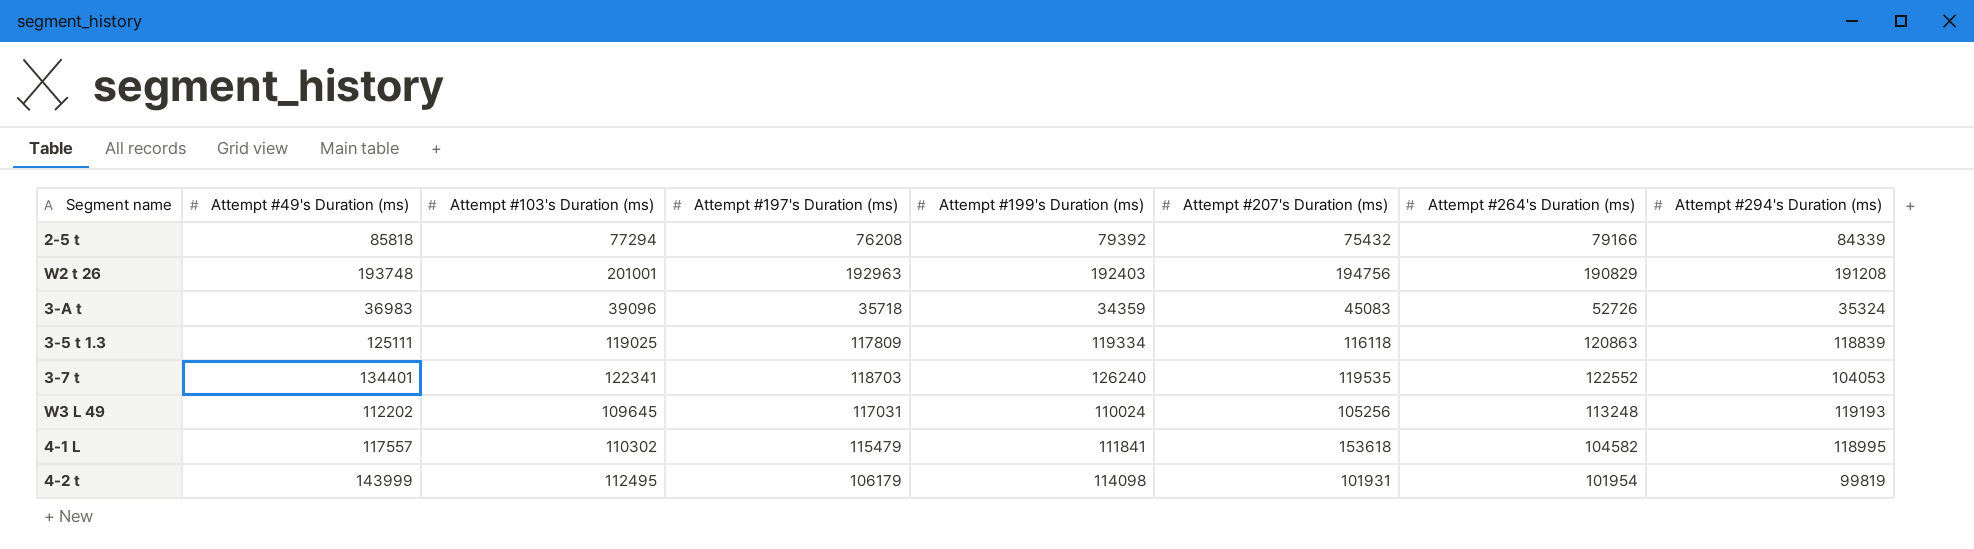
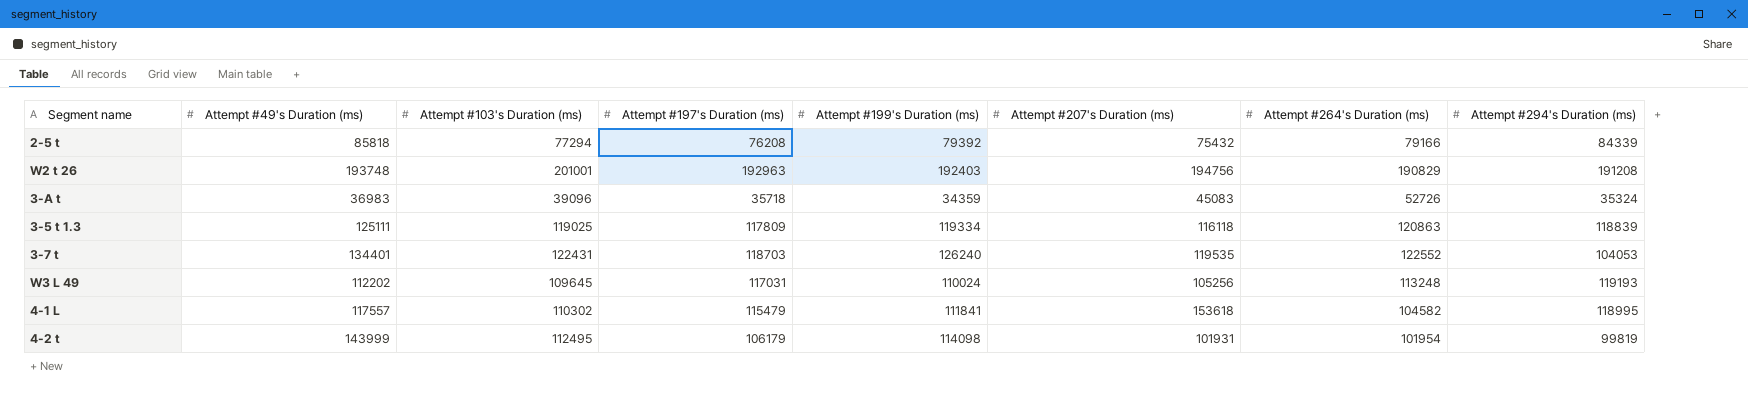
3-7 t | Attempt #103's Duration (ms): 122341 -> 122431

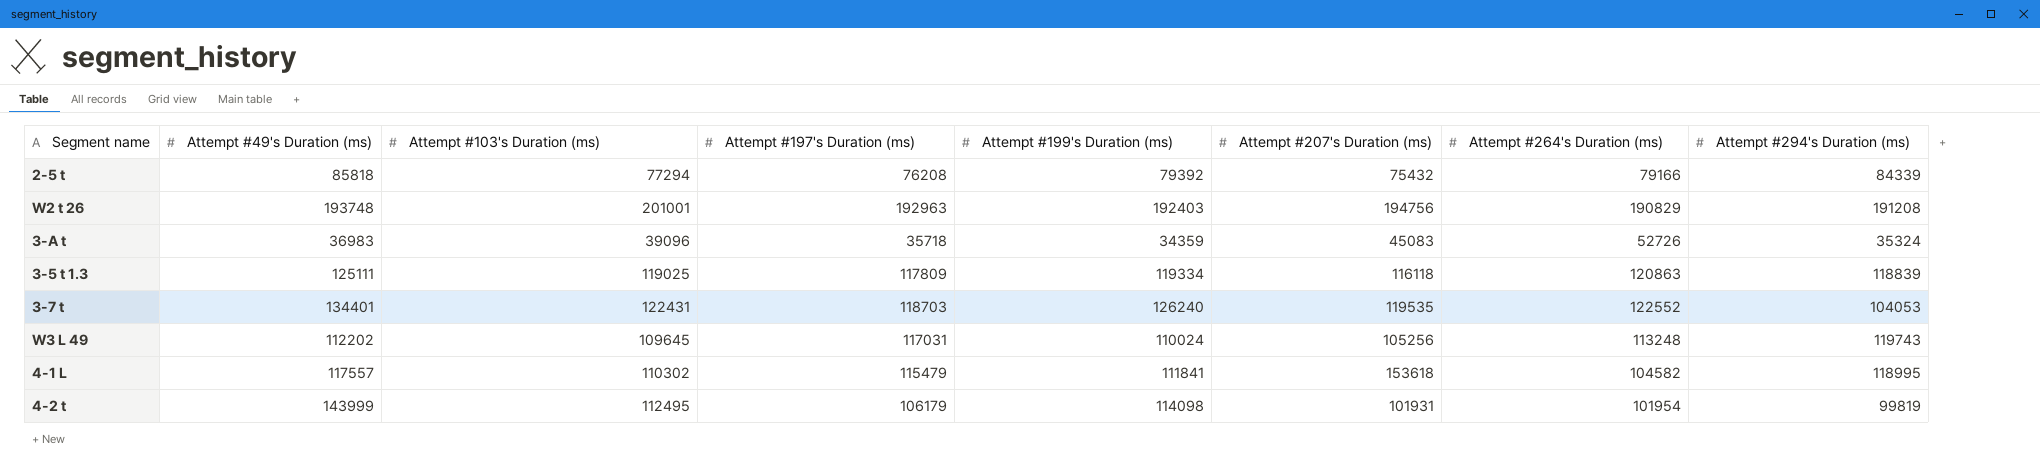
W3 L 49 | Attempt #294's Duration (ms): 119193 -> 119743

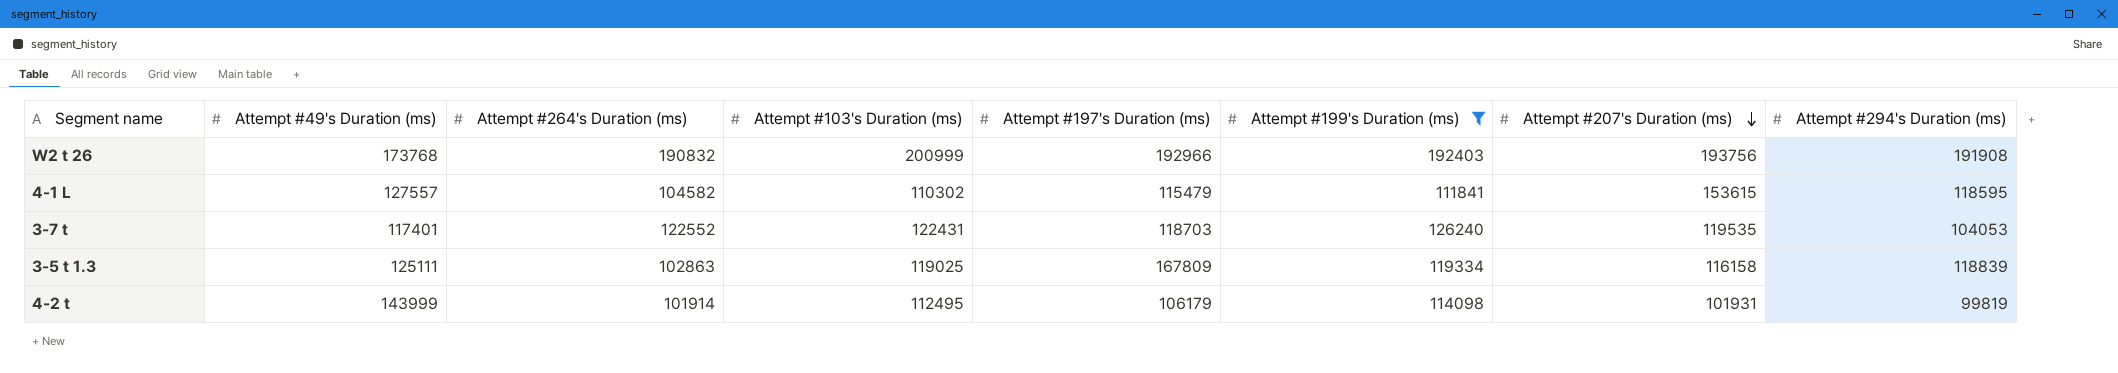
filter: none -> Attempt #199's Duration (ms) >= 111841
row order: none -> Attempt #207's Duration (ms) descending
column Attempt #264's Duration (ms) | position: 7 -> 3
W2 t 26 | Attempt #49's Duration (ms): 193748 -> 173768
W2 t 26 | Attempt #264's Duration (ms): 190829 -> 190832
W2 t 26 | Attempt #103's Duration (ms): 201001 -> 200999
W2 t 26 | Attempt #197's Duration (ms): 192963 -> 192966
W2 t 26 | Attempt #207's Duration (ms): 194756 -> 193756
W2 t 26 | Attempt #294's Duration (ms): 191208 -> 191908
4-1 L | Attempt #49's Duration (ms): 117557 -> 127557
4-1 L | Attempt #207's Duration (ms): 153618 -> 153615
4-1 L | Attempt #294's Duration (ms): 118995 -> 118595
3-7 t | Attempt #49's Duration (ms): 134401 -> 117401
3-5 t 1.3 | Attempt #264's Duration (ms): 120863 -> 102863
3-5 t 1.3 | Attempt #197's Duration (ms): 117809 -> 167809
3-5 t 1.3 | Attempt #207's Duration (ms): 116118 -> 116158
4-2 t | Attempt #264's Duration (ms): 101954 -> 101914

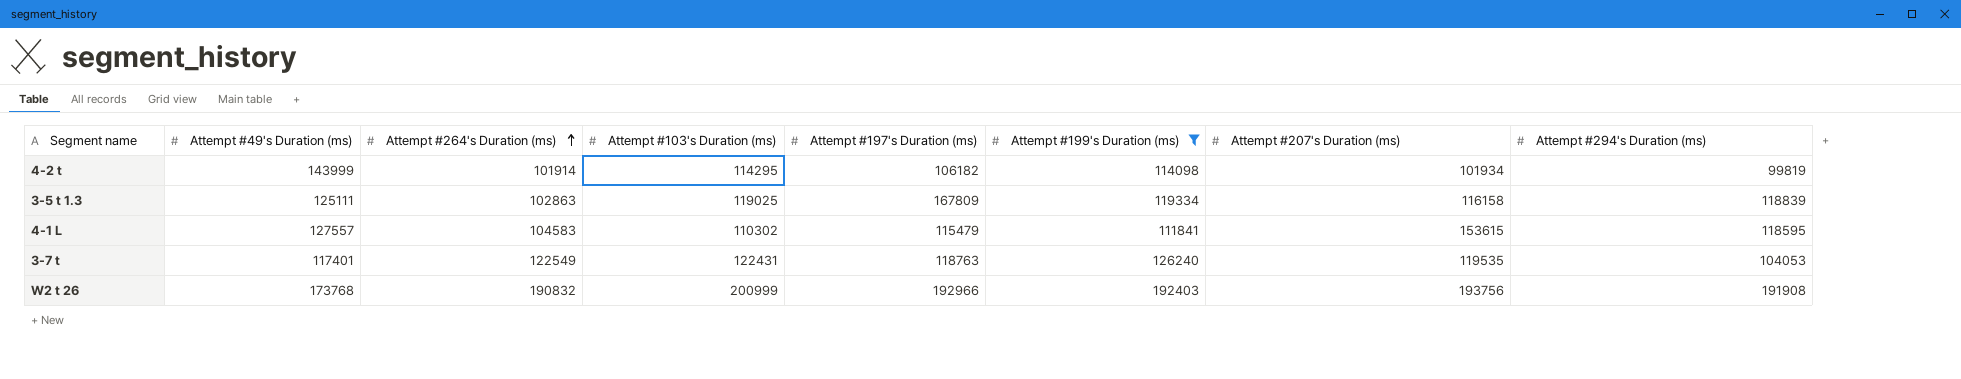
row order: Attempt #207's Duration (ms) descending -> Attempt #264's Duration (ms) ascending
4-2 t | Attempt #103's Duration (ms): 112495 -> 114295
4-2 t | Attempt #197's Duration (ms): 106179 -> 106182
4-2 t | Attempt #207's Duration (ms): 101931 -> 101934
4-1 L | Attempt #264's Duration (ms): 104582 -> 104583
3-7 t | Attempt #264's Duration (ms): 122552 -> 122549
3-7 t | Attempt #197's Duration (ms): 118703 -> 118763

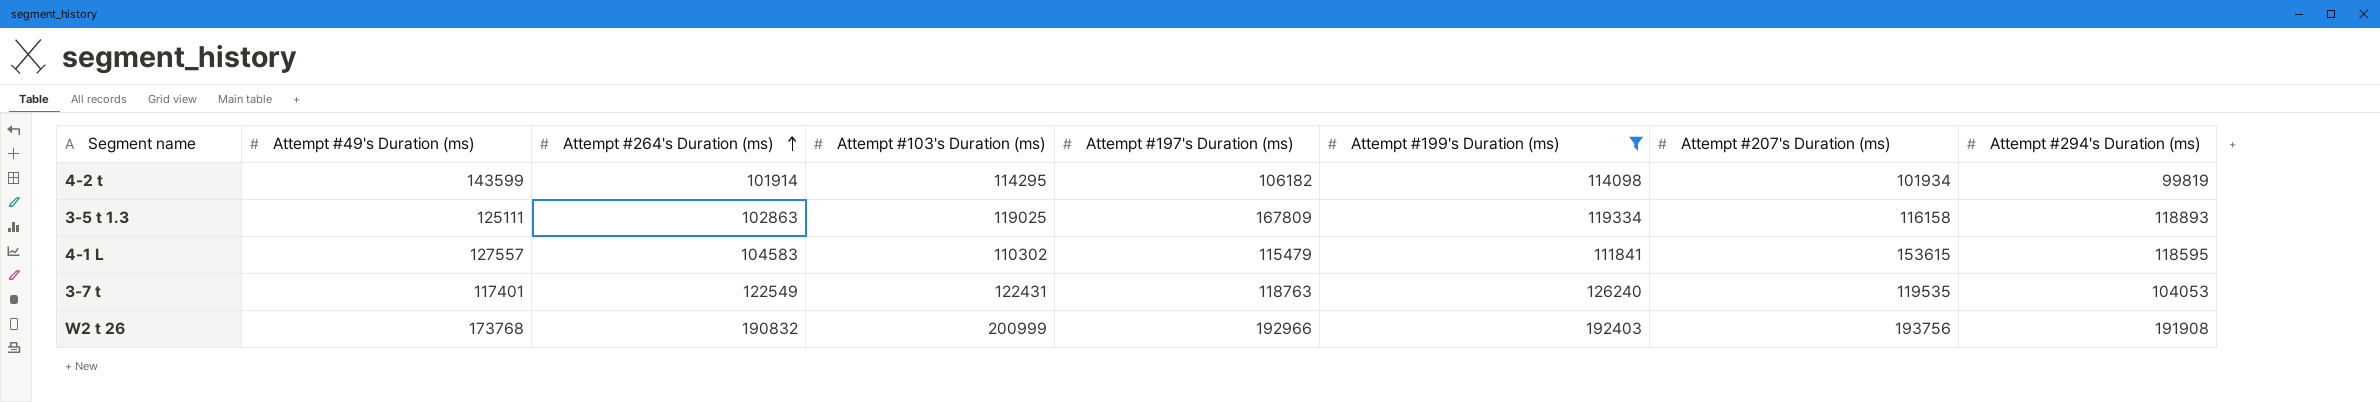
4-2 t | Attempt #49's Duration (ms): 143999 -> 143599
3-5 t 1.3 | Attempt #294's Duration (ms): 118839 -> 118893

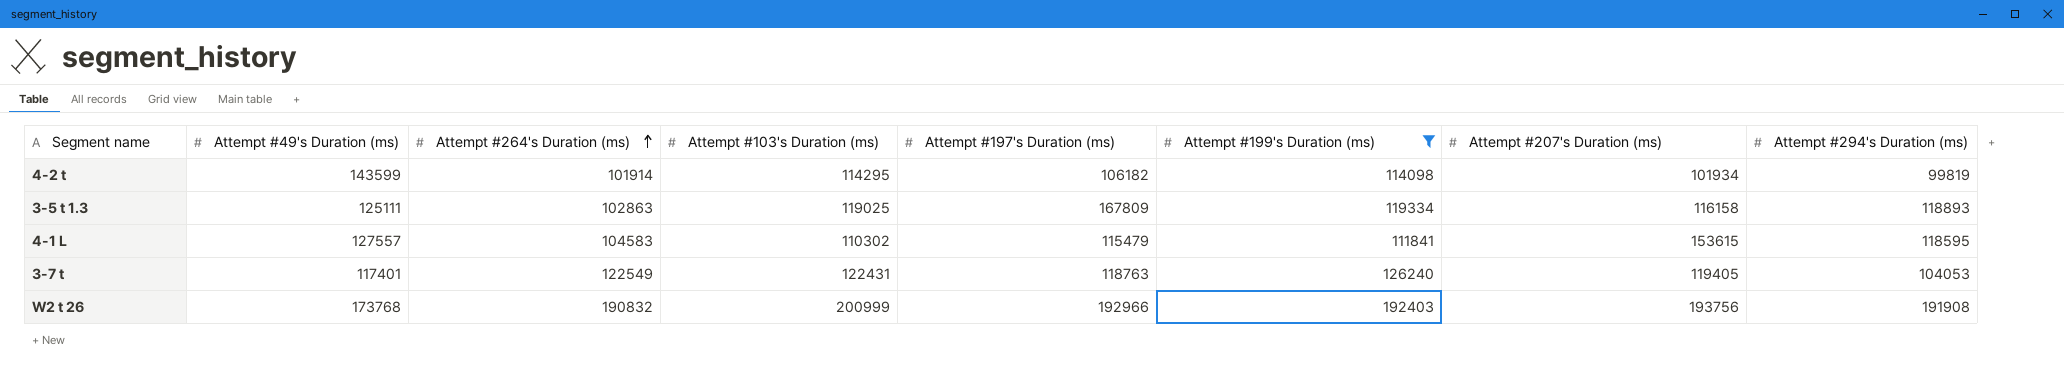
3-7 t | Attempt #207's Duration (ms): 119535 -> 119405

